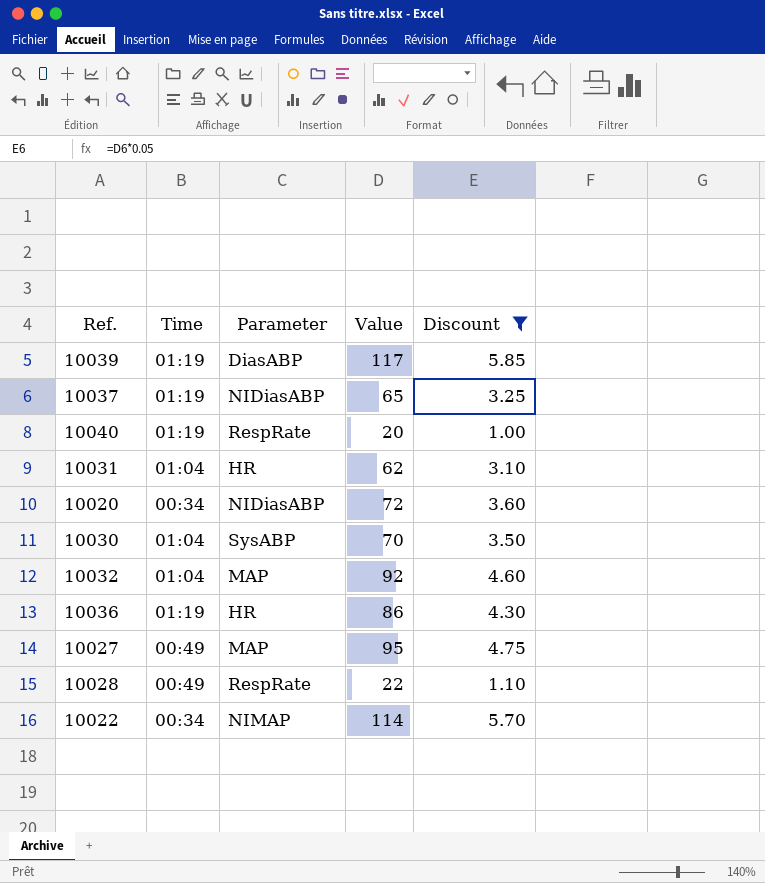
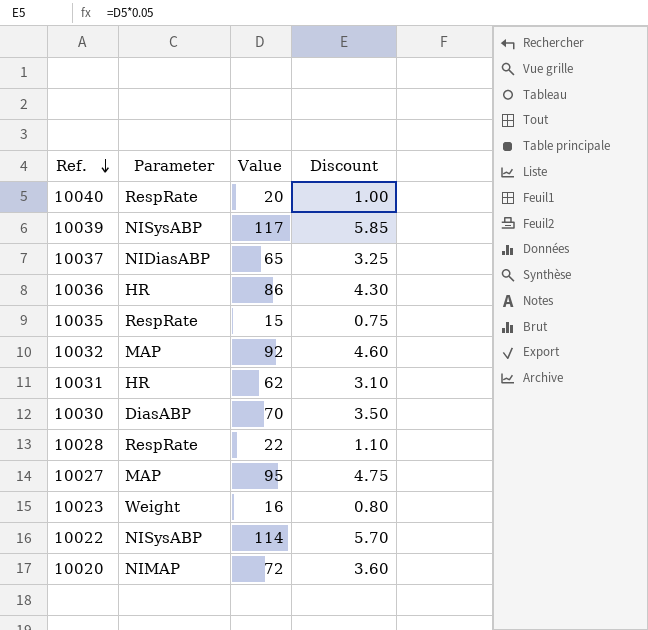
filter: Discount >= 1.00 -> none
row order: none -> Ref. descending
column Time | position: 2 -> none
10039 | Parameter: DiasABP -> NISysABP
10030 | Parameter: SysABP -> DiasABP
10022 | Parameter: NIMAP -> NISysABP
10020 | Parameter: NIDiasABP -> NIMAP

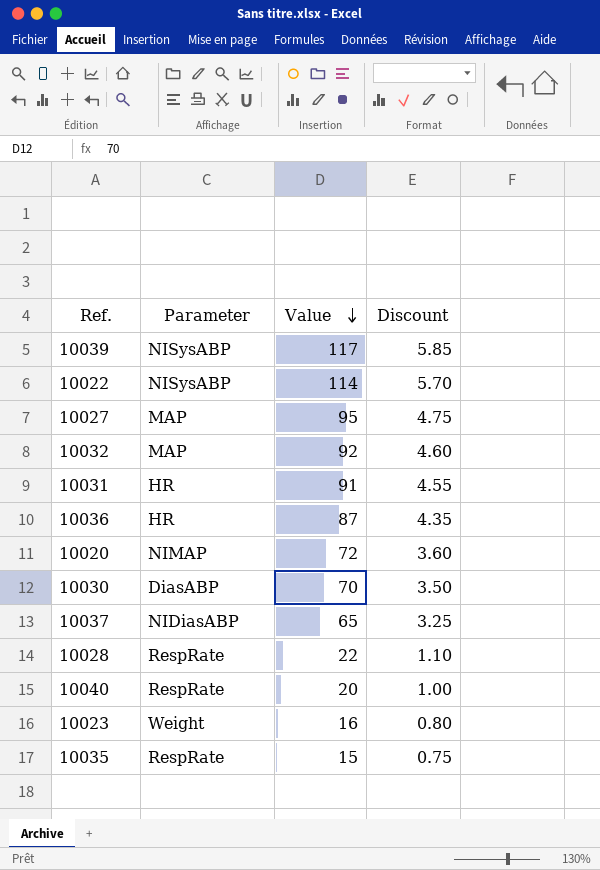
row order: Ref. descending -> Value descending
10031 | Value: 62 -> 91
10031 | Discount: 3.10 -> 4.55
10036 | Value: 86 -> 87
10036 | Discount: 4.30 -> 4.35

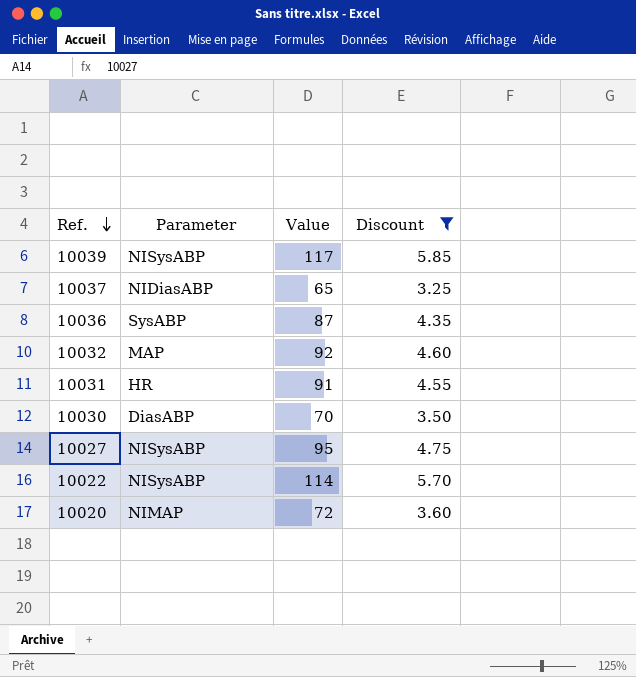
filter: none -> Discount >= 3.25
row order: Value descending -> Ref. descending
10036 | Parameter: HR -> SysABP
10027 | Parameter: MAP -> NISysABP

